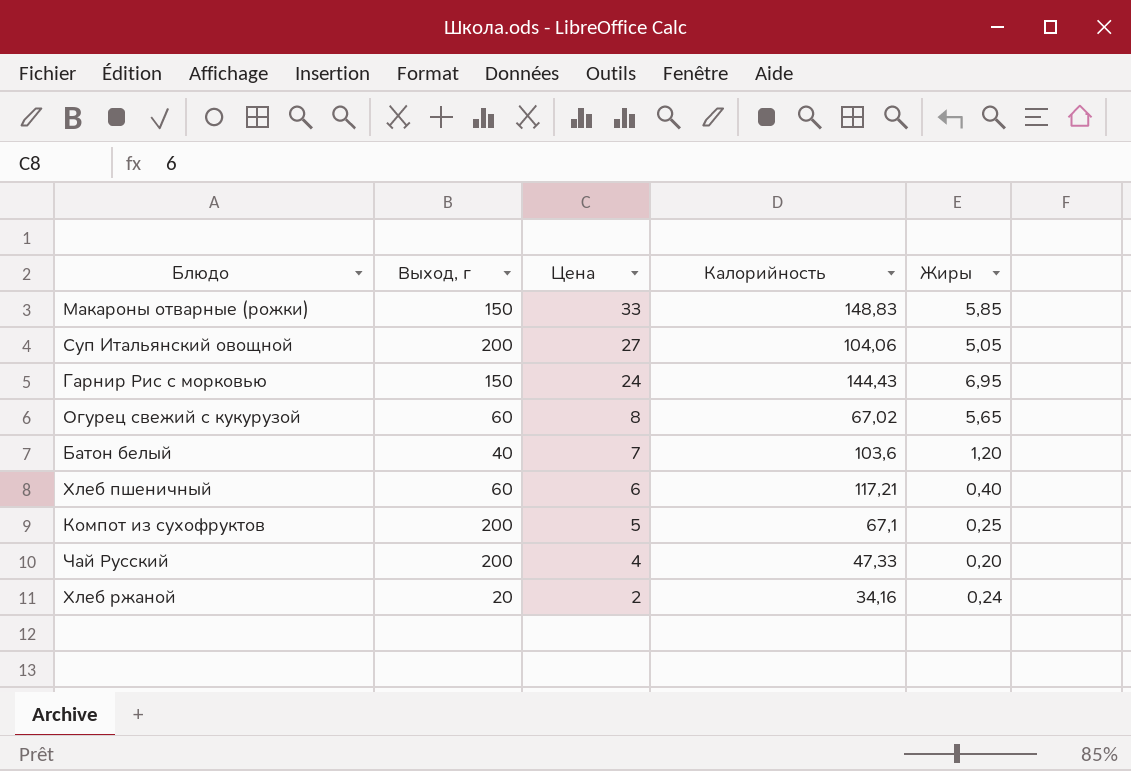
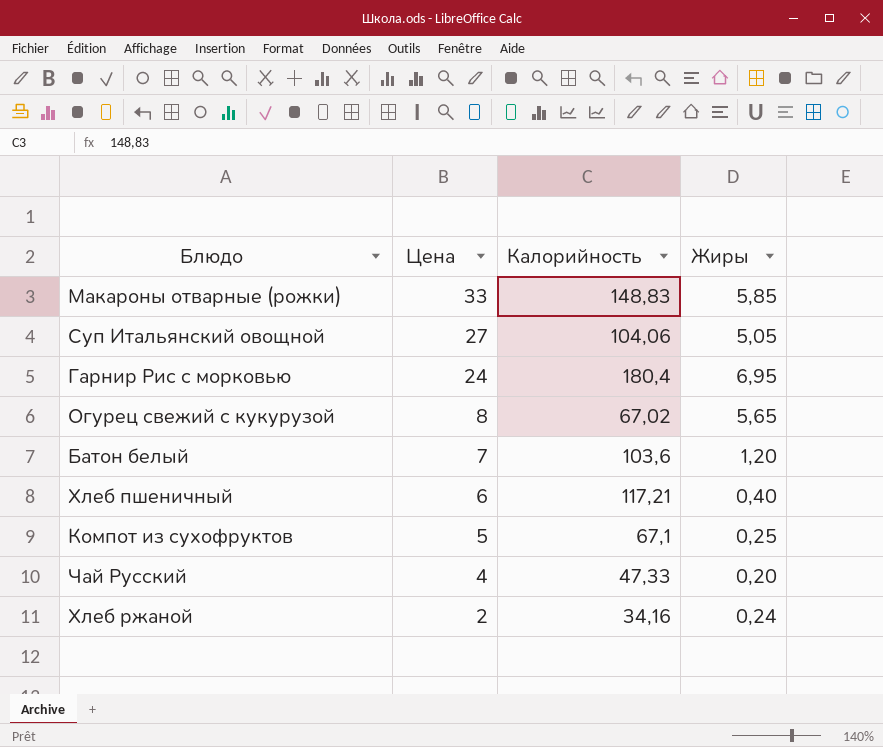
column Выход, г | position: 2 -> none
Гарнир Рис с морковью | Калорийность: 144,43 -> 180,4

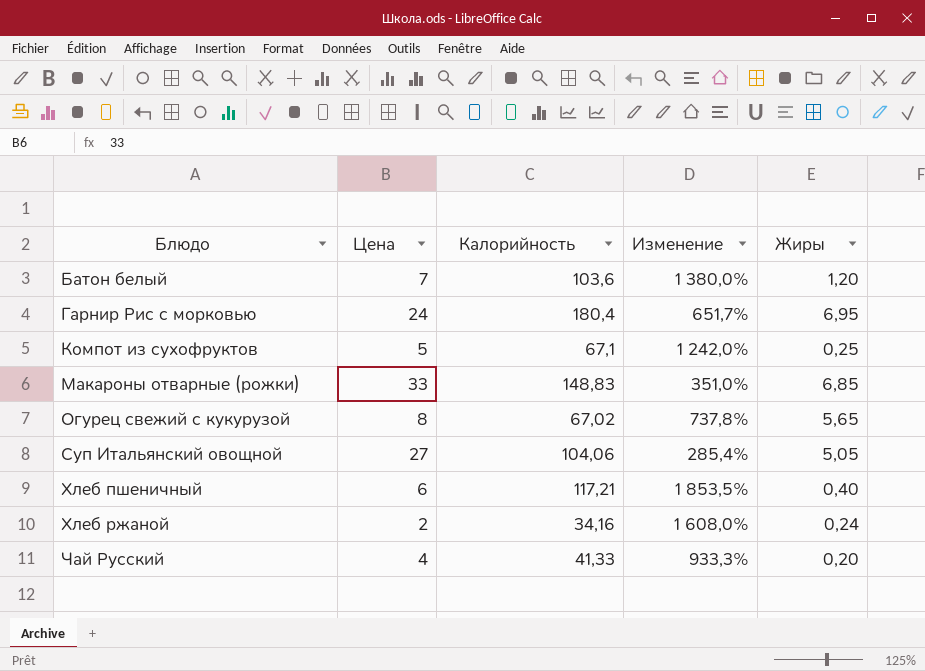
row order: Цена descending -> Блюдо ascending
column Изменение | formula: none -> ([Калорийность] - [Цена]) / [Цена]
Макароны отварные (рожки) | Жиры: 5,85 -> 6,85
Чай Русский | Калорийность: 47,33 -> 41,33

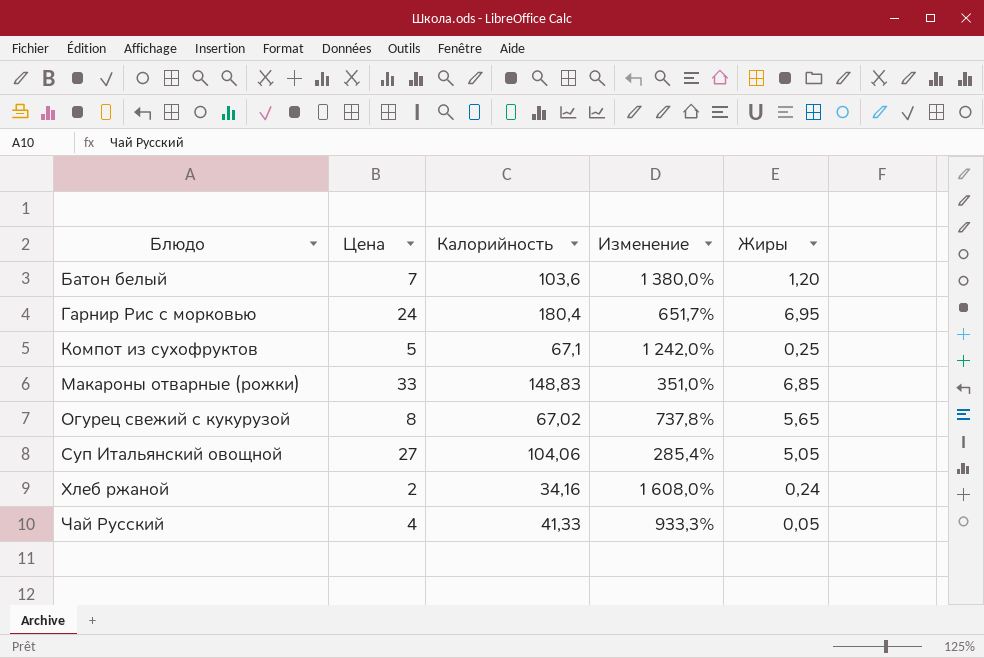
row Хлеб пшеничный: 6 | 117,21 | 1 853,5% | 0,40 -> none
Чай Русский | Жиры: 0,20 -> 0,05

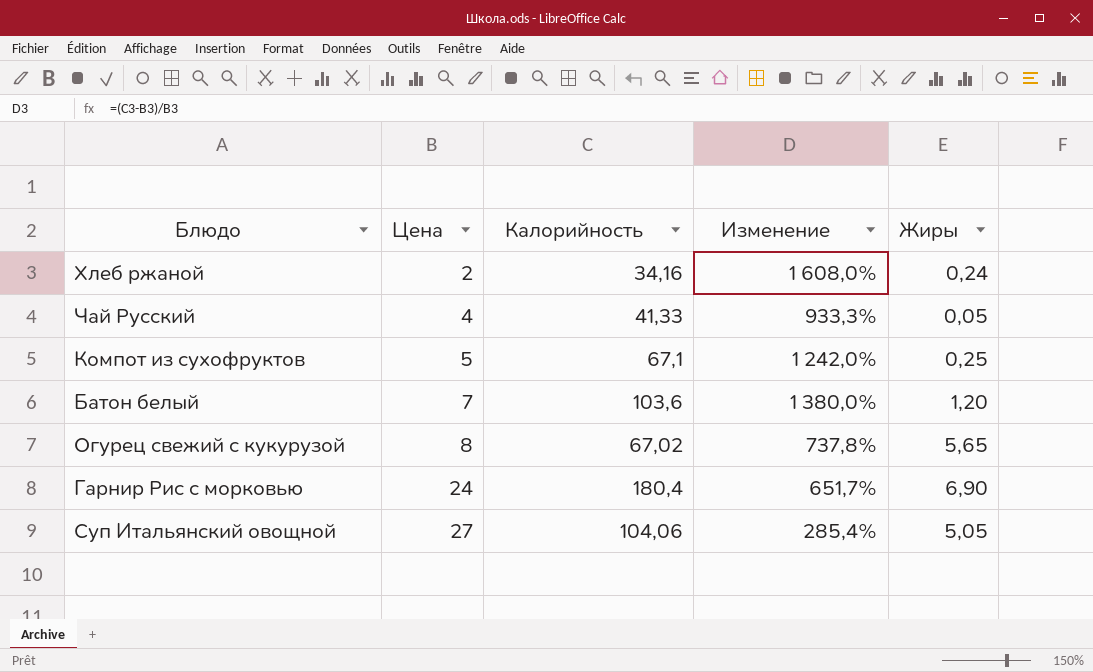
row order: Блюдо ascending -> Цена ascending
row Макароны отварные (рожки): 33 | 148,83 | 351,0% | 6,85 -> none
Гарнир Рис с морковью | Жиры: 6,95 -> 6,90

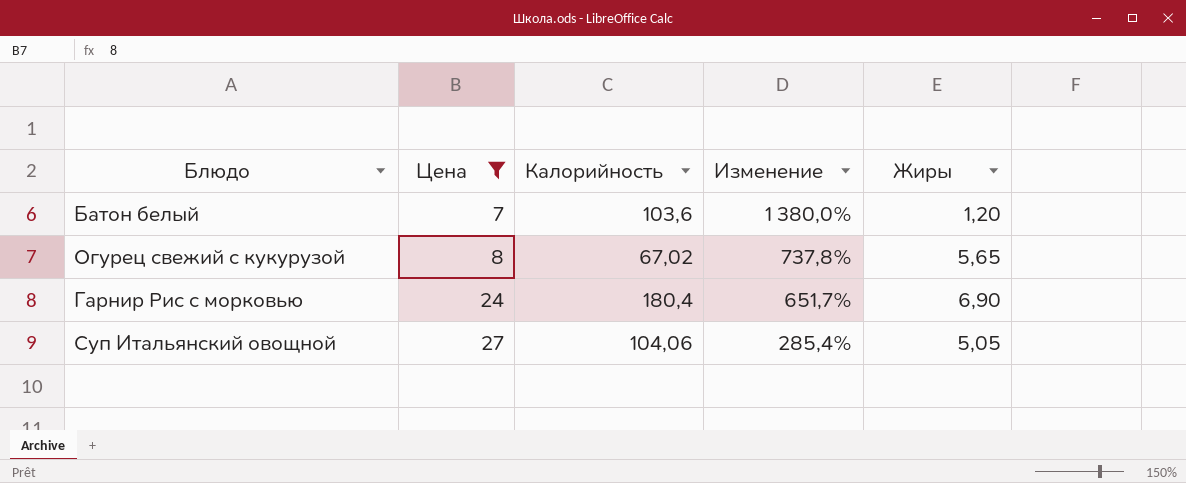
filter: none -> Цена >= 7

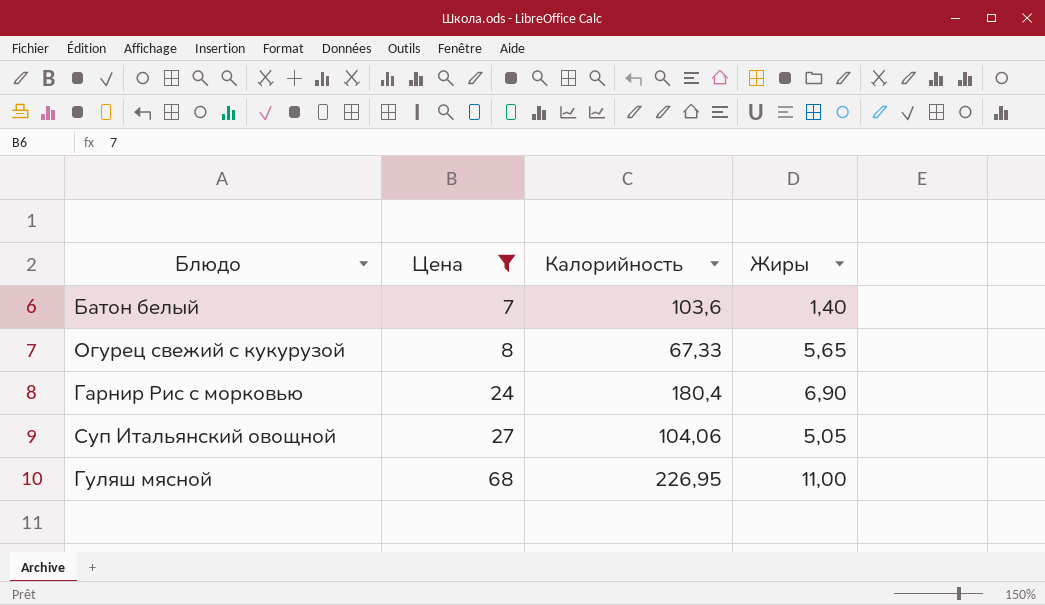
column Изменение | formula: ([Калорийность] - [Цена]) / [Цена] -> none
Батон белый | Жиры: 1,20 -> 1,40
Огурец свежий с кукурузой | Калорийность: 67,02 -> 67,33
row Гуляш мясной: none -> 68 | 226,95 | 11,00

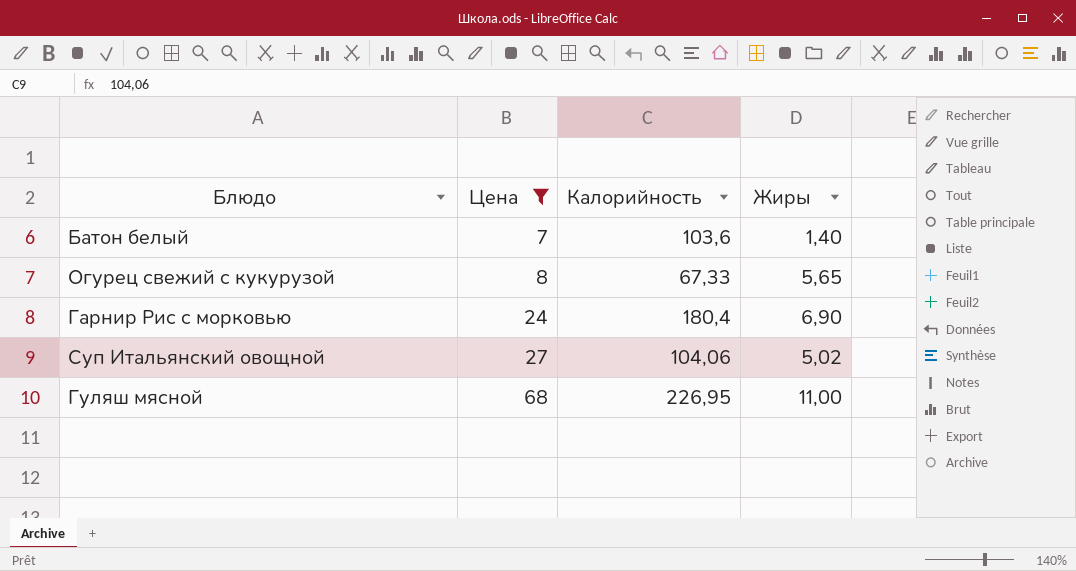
Суп Итальянский овощной | Жиры: 5,05 -> 5,02

